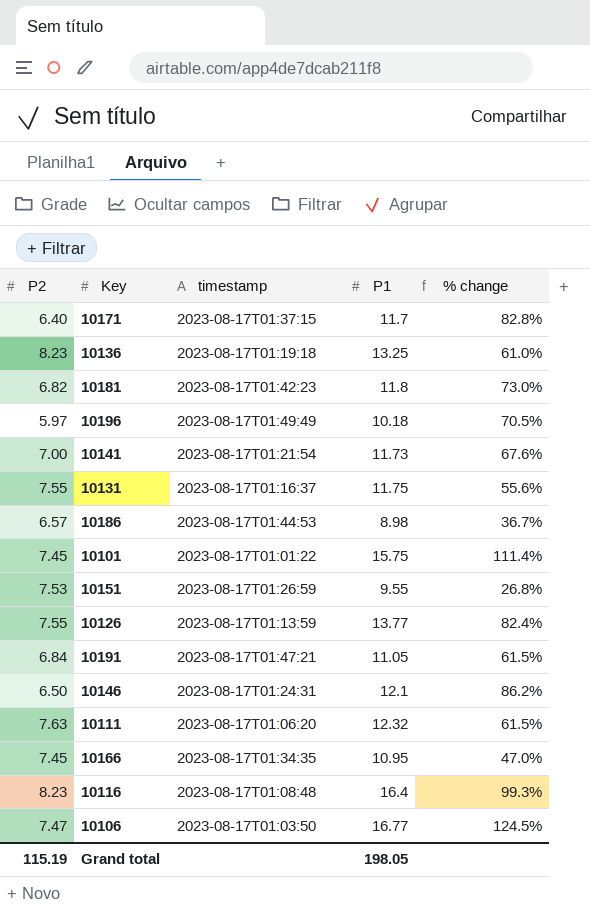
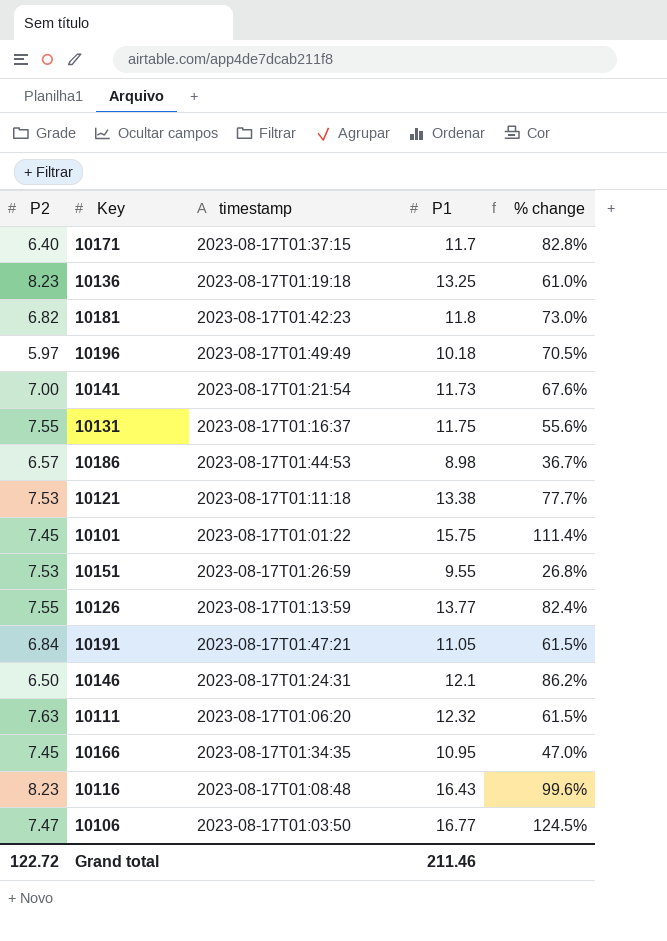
row 10121: none -> 7.53 | 2023-08-17T01:11:18 | 13.38 | 77.7%
10116 | P1: 16.4 -> 16.43
10116 | % change: 99.3% -> 99.6%
Grand total | P2: 115.19 -> 122.72
Grand total | P1: 198.05 -> 211.46

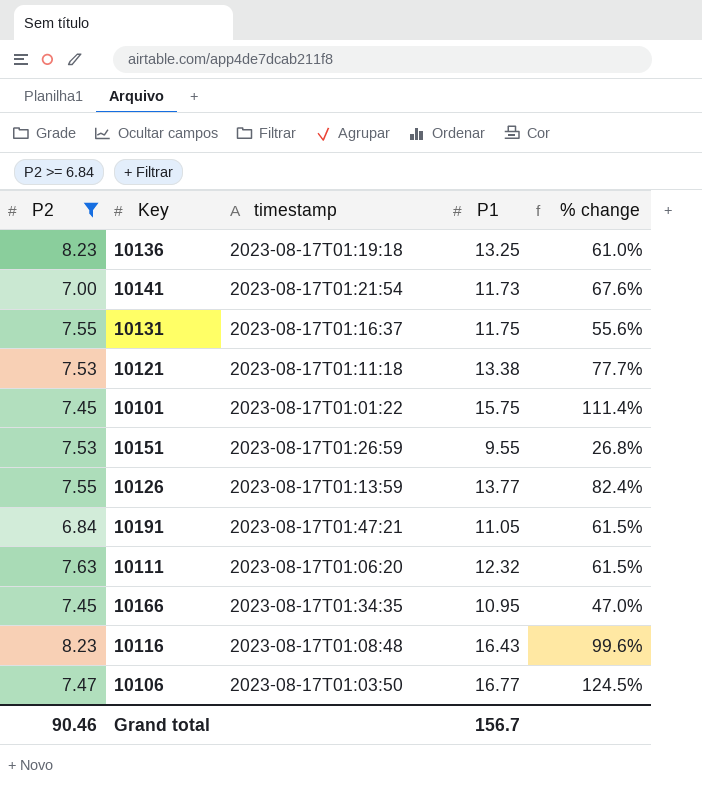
filter: none -> P2 >= 6.84
Grand total | P2: 122.72 -> 90.46
Grand total | P1: 211.46 -> 156.7

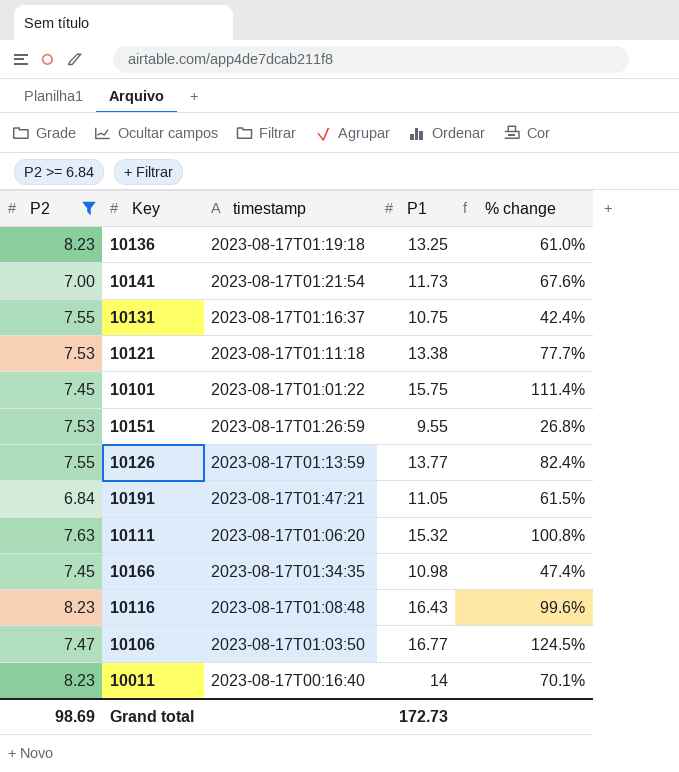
10131 | P1: 11.75 -> 10.75
10131 | % change: 55.6% -> 42.4%
10111 | P1: 12.32 -> 15.32
10111 | % change: 61.5% -> 100.8%
10166 | P1: 10.95 -> 10.98
10166 | % change: 47.0% -> 47.4%
row 10011: none -> 8.23 | 2023-08-17T00:16:40 | 14 | 70.1%
Grand total | P2: 90.46 -> 98.69
Grand total | P1: 156.7 -> 172.73

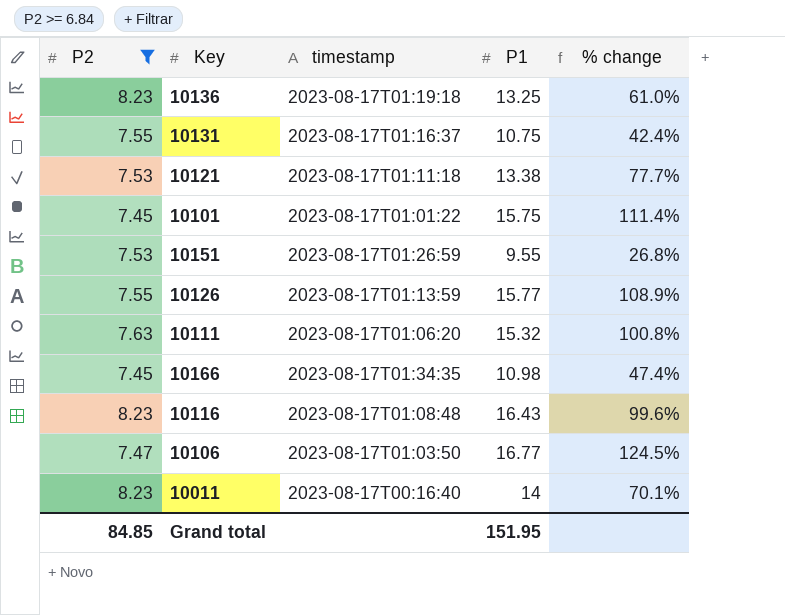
row 10141: 7.00 | 2023-08-17T01:21:54 | 11.73 | 67.6% -> none
row 10191: 6.84 | 2023-08-17T01:47:21 | 11.05 | 61.5% -> none
10126 | P1: 13.77 -> 15.77
10126 | % change: 82.4% -> 108.9%
Grand total | P2: 98.69 -> 84.85
Grand total | P1: 172.73 -> 151.95

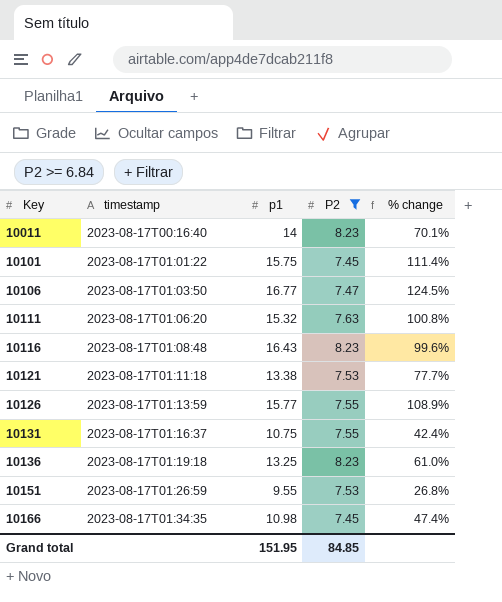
row order: none -> Key ascending
column name: P1 -> p1
column P2 | position: 1 -> 4

